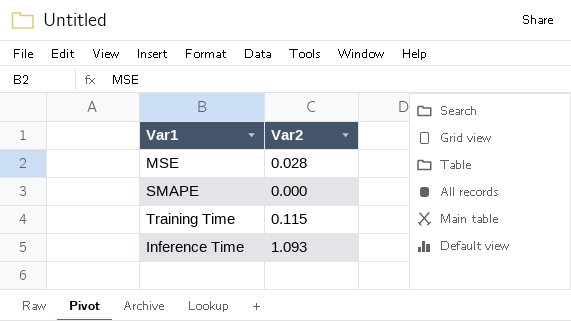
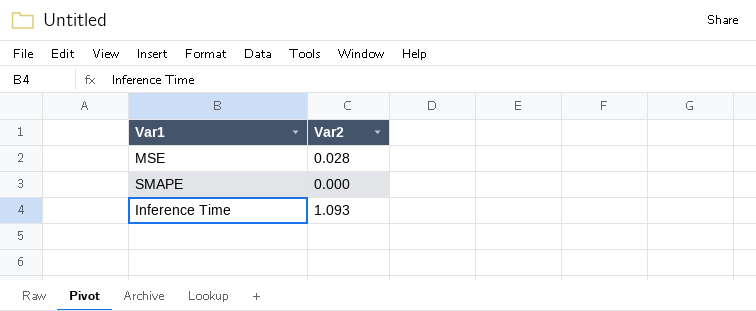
row Training Time: 0.115 -> none

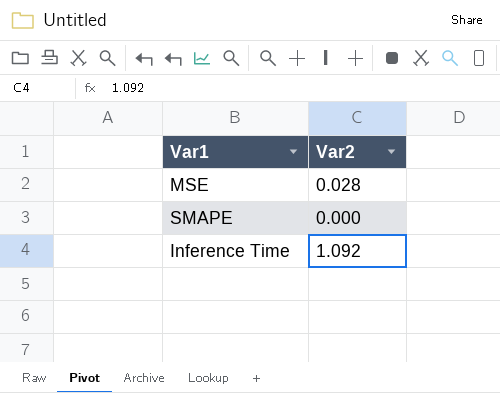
Inference Time | Var2: 1.093 -> 1.092

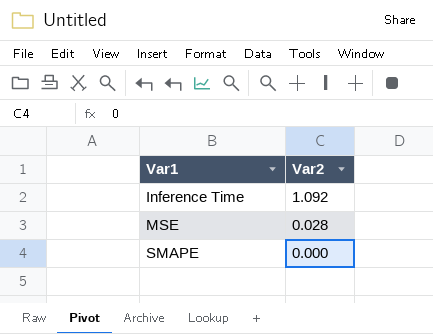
row order: none -> Var1 ascending

